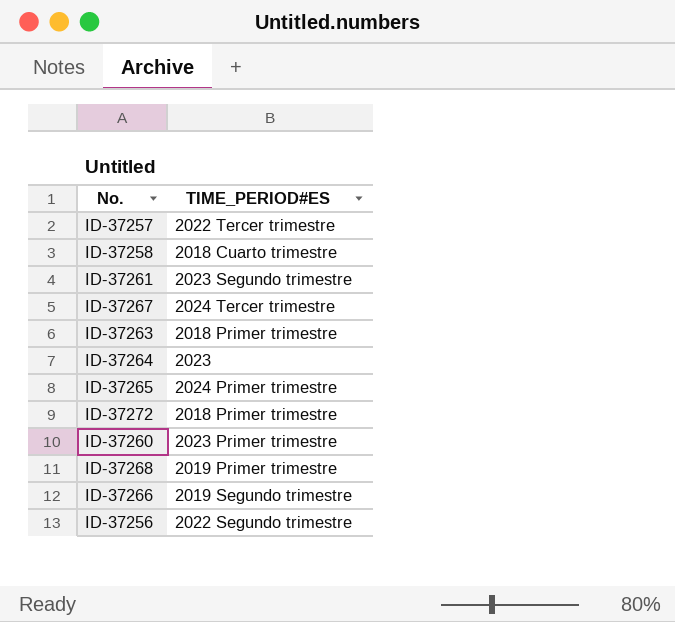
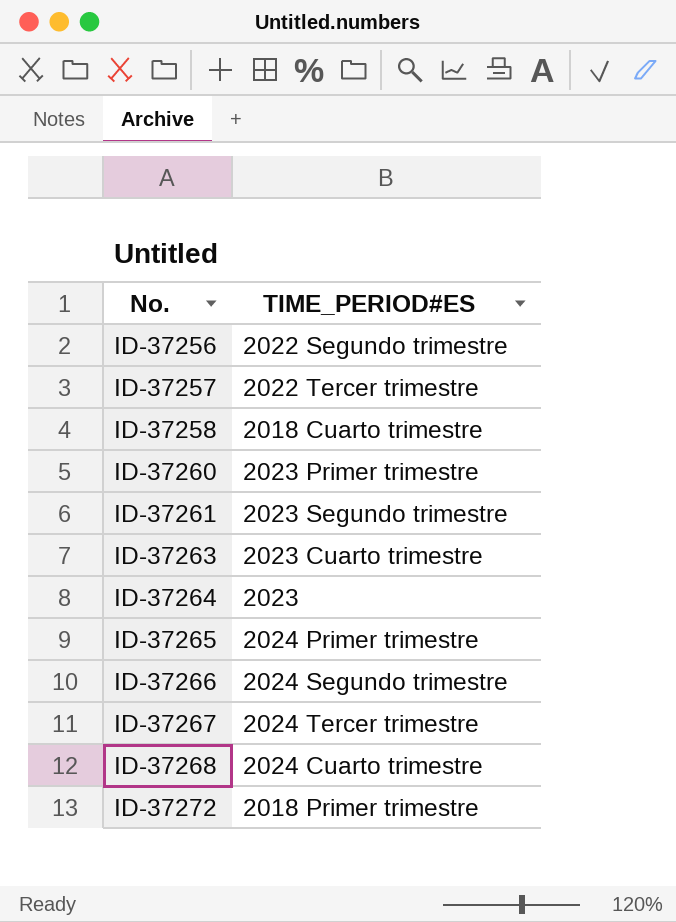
row order: none -> No. ascending
ID-37263 | TIME_PERIOD#ES: 2018 Primer trimestre -> 2023 Cuarto trimestre
ID-37266 | TIME_PERIOD#ES: 2019 Segundo trimestre -> 2024 Segundo trimestre
ID-37268 | TIME_PERIOD#ES: 2019 Primer trimestre -> 2024 Cuarto trimestre

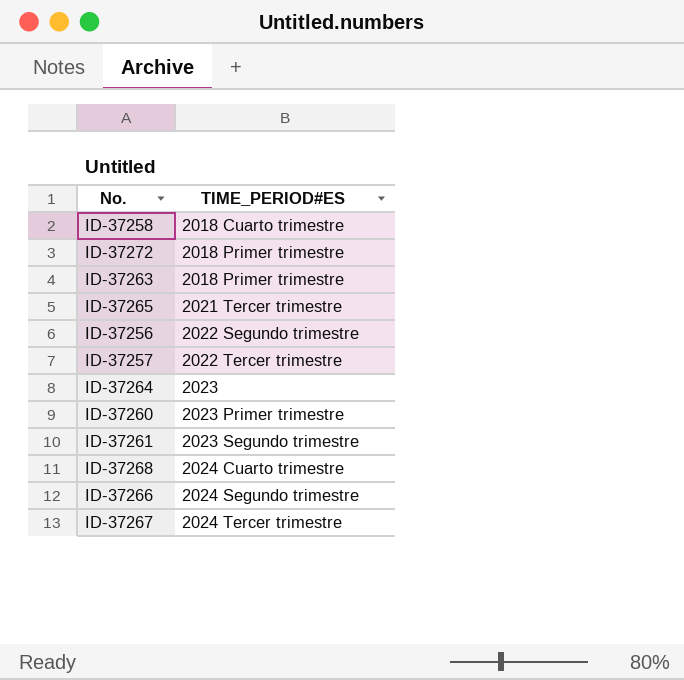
row order: No. ascending -> TIME_PERIOD#ES ascending
ID-37263 | TIME_PERIOD#ES: 2023 Cuarto trimestre -> 2018 Primer trimestre
ID-37265 | TIME_PERIOD#ES: 2024 Primer trimestre -> 2021 Tercer trimestre

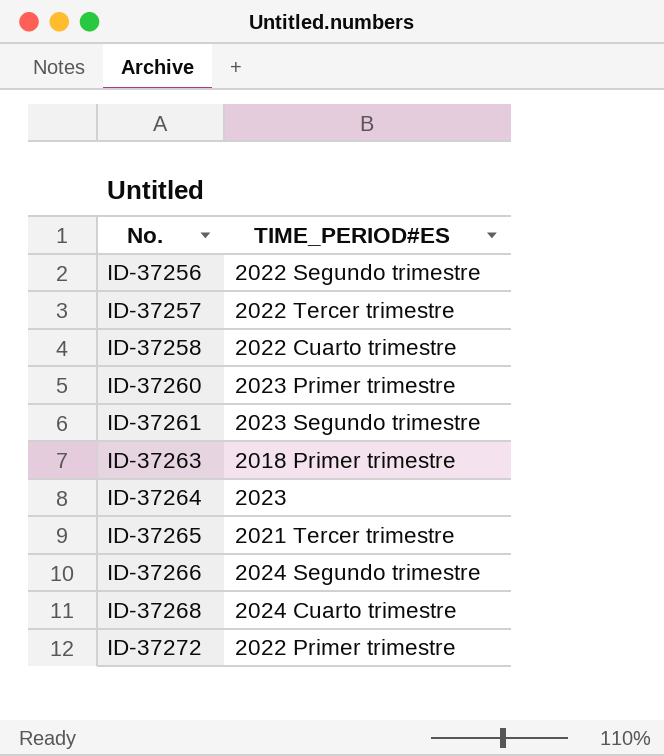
row order: TIME_PERIOD#ES ascending -> No. ascending
row ID-37267: 2024 Tercer trimestre -> none
ID-37258 | TIME_PERIOD#ES: 2018 Cuarto trimestre -> 2022 Cuarto trimestre
ID-37272 | TIME_PERIOD#ES: 2018 Primer trimestre -> 2022 Primer trimestre

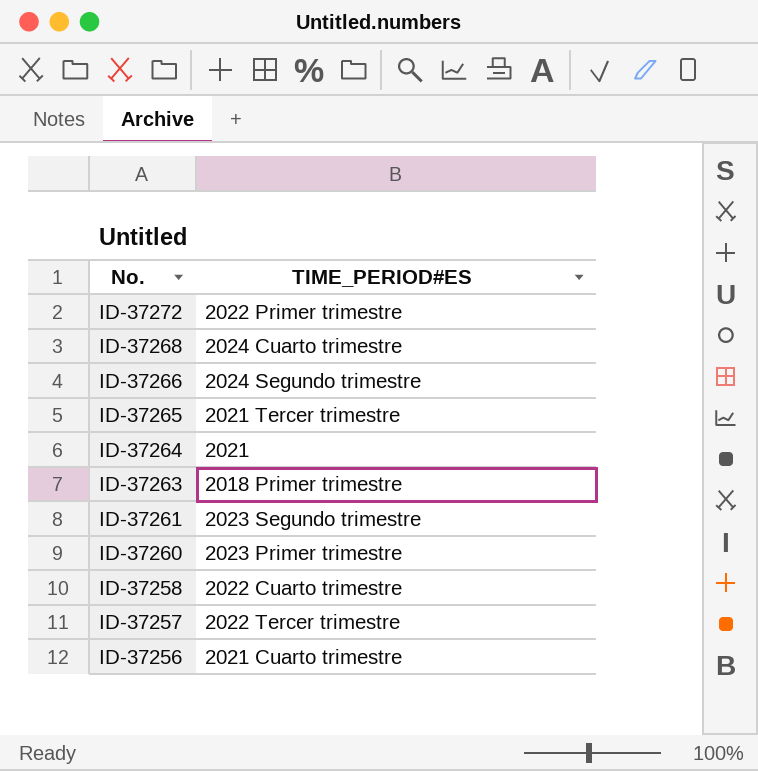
row order: No. ascending -> No. descending
ID-37264 | TIME_PERIOD#ES: 2023 -> 2021
ID-37256 | TIME_PERIOD#ES: 2022 Segundo trimestre -> 2021 Cuarto trimestre

